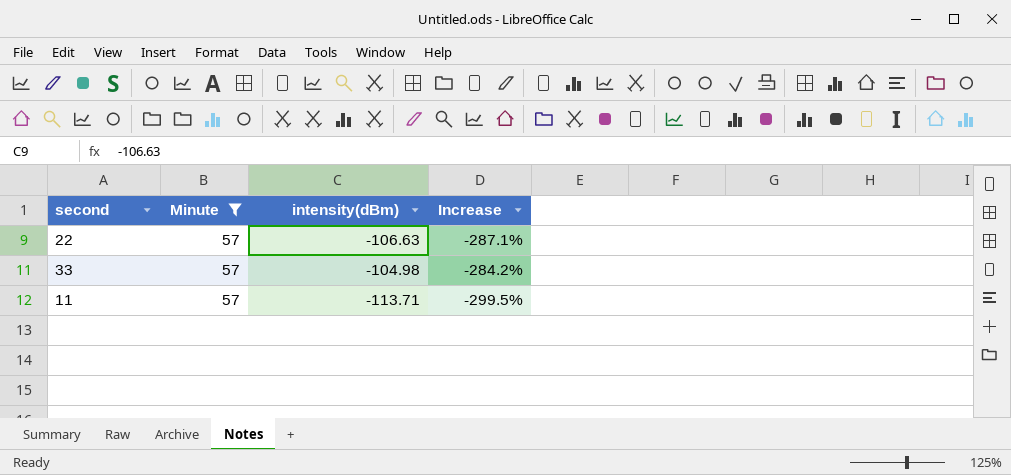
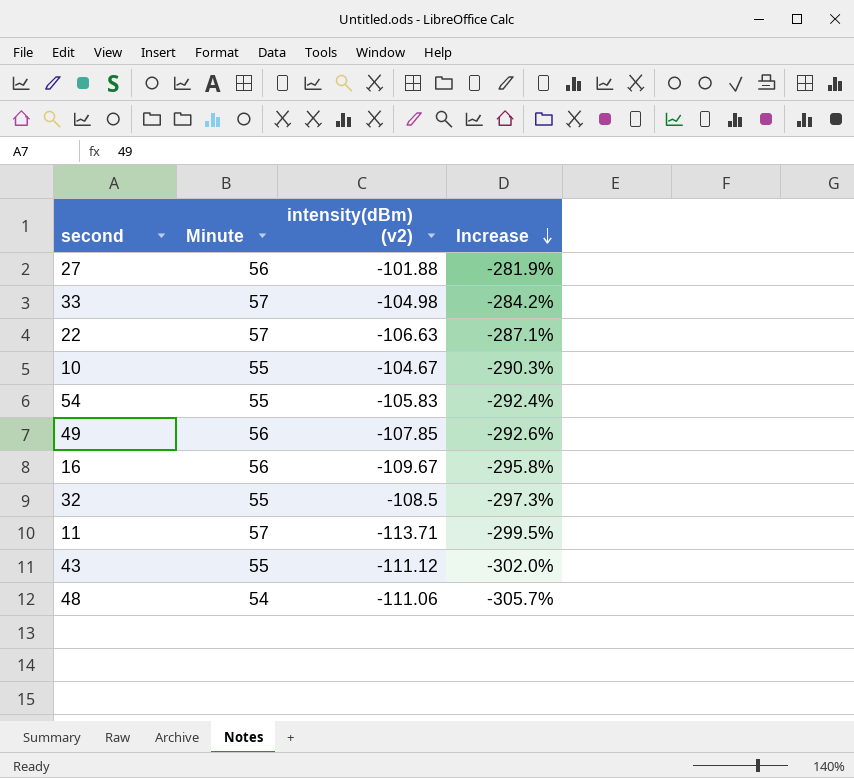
filter: Minute = 57 -> none
row order: none -> Increase descending
column name: intensity(dBm) -> intensity(dBm) (v2)

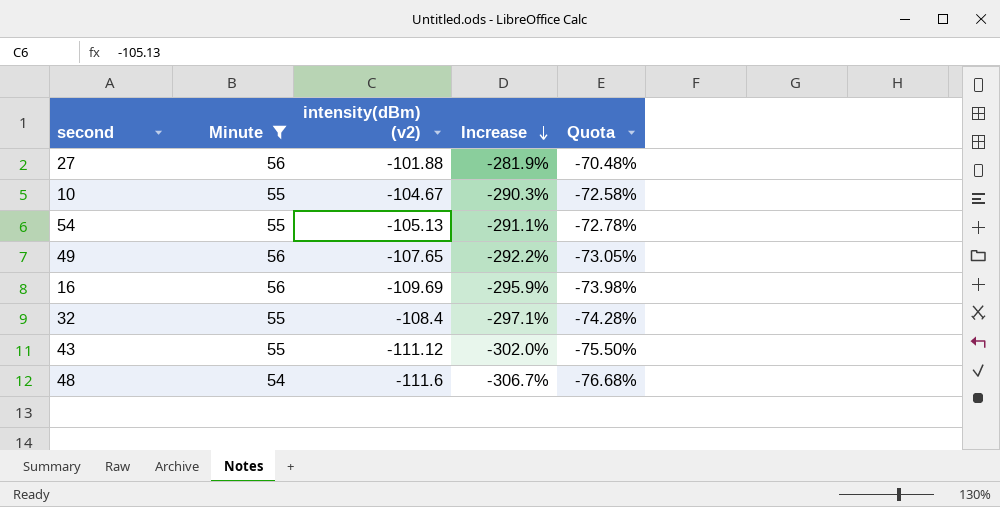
filter: none -> Minute != 57
column Quota | formula: none -> [Increase] * 0.25
54 | intensity(dBm) (v2): -105.83 -> -105.13
54 | Increase: -292.4% -> -291.1%
49 | intensity(dBm) (v2): -107.85 -> -107.65
49 | Increase: -292.6% -> -292.2%
16 | intensity(dBm) (v2): -109.67 -> -109.69
16 | Increase: -295.8% -> -295.9%
32 | intensity(dBm) (v2): -108.5 -> -108.4
32 | Increase: -297.3% -> -297.1%
48 | intensity(dBm) (v2): -111.06 -> -111.6
48 | Increase: -305.7% -> -306.7%

